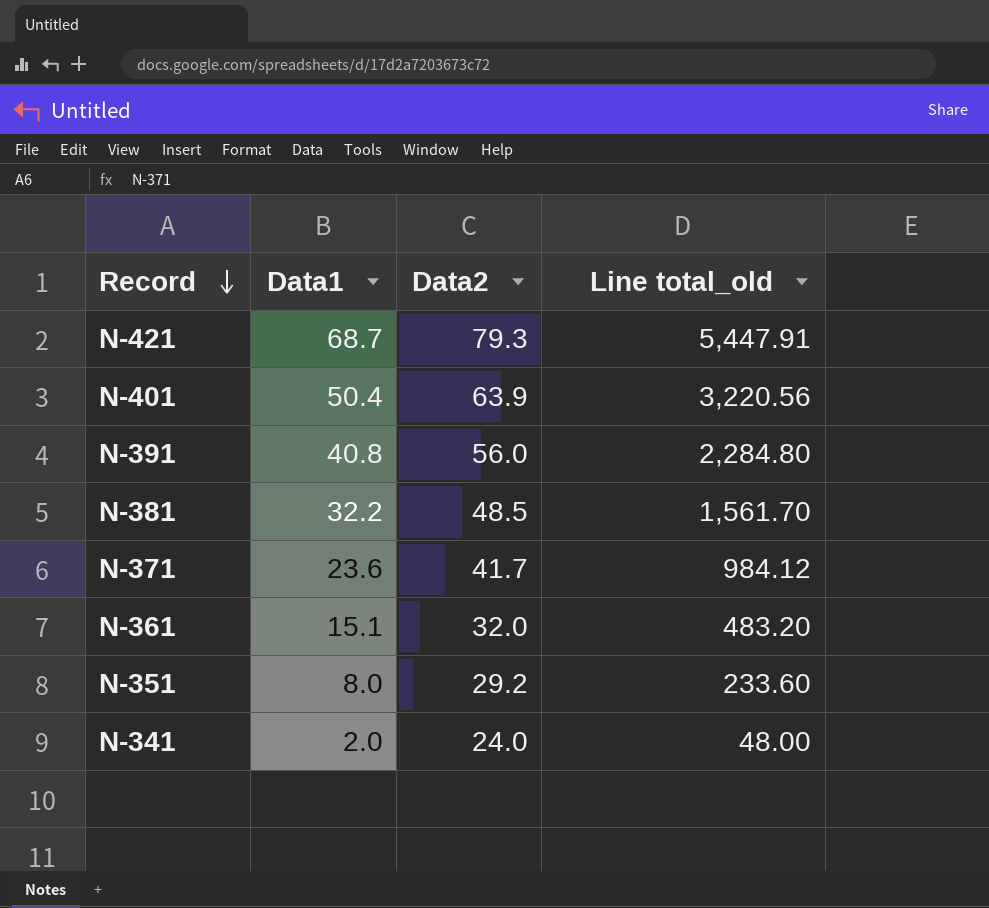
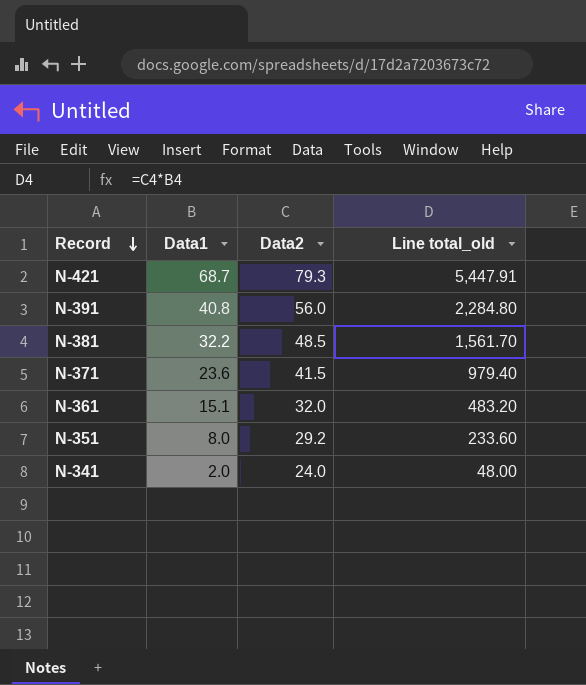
row N-401: 50.4 | 63.9 | 3,220.56 -> none
N-371 | Data2: 41.7 -> 41.5
N-371 | Line total_old: 984.12 -> 979.40

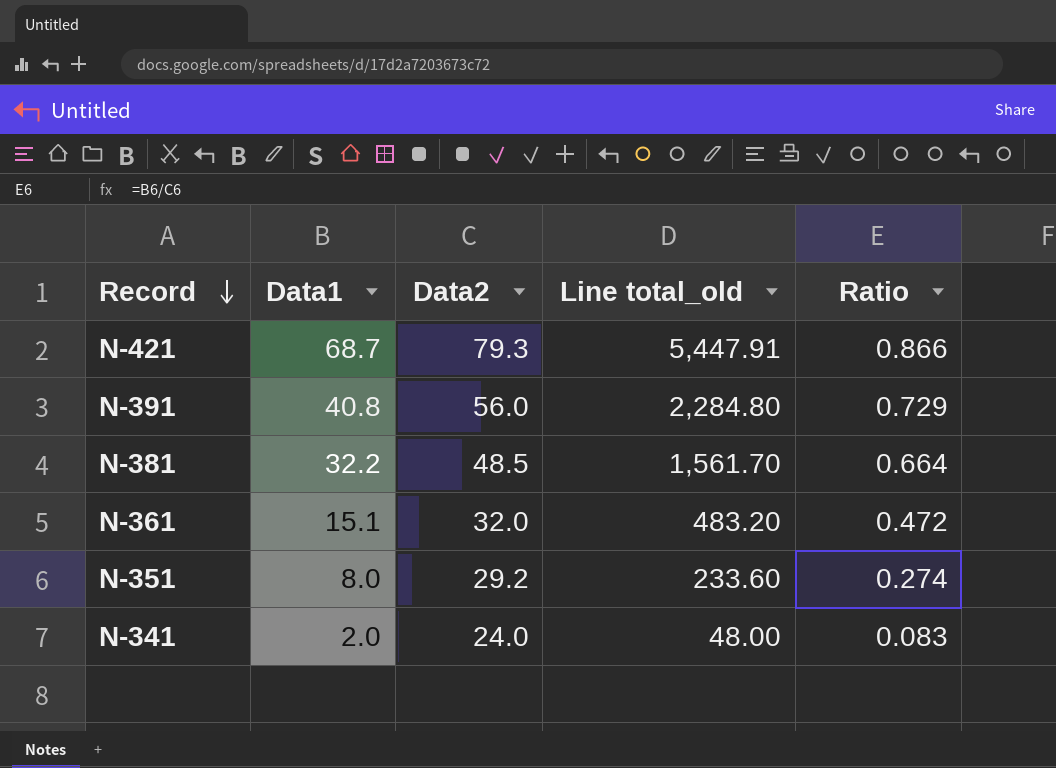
column Ratio | formula: none -> [Data1] / [Data2]
row N-371: 23.6 | 41.5 | 979.40 -> none

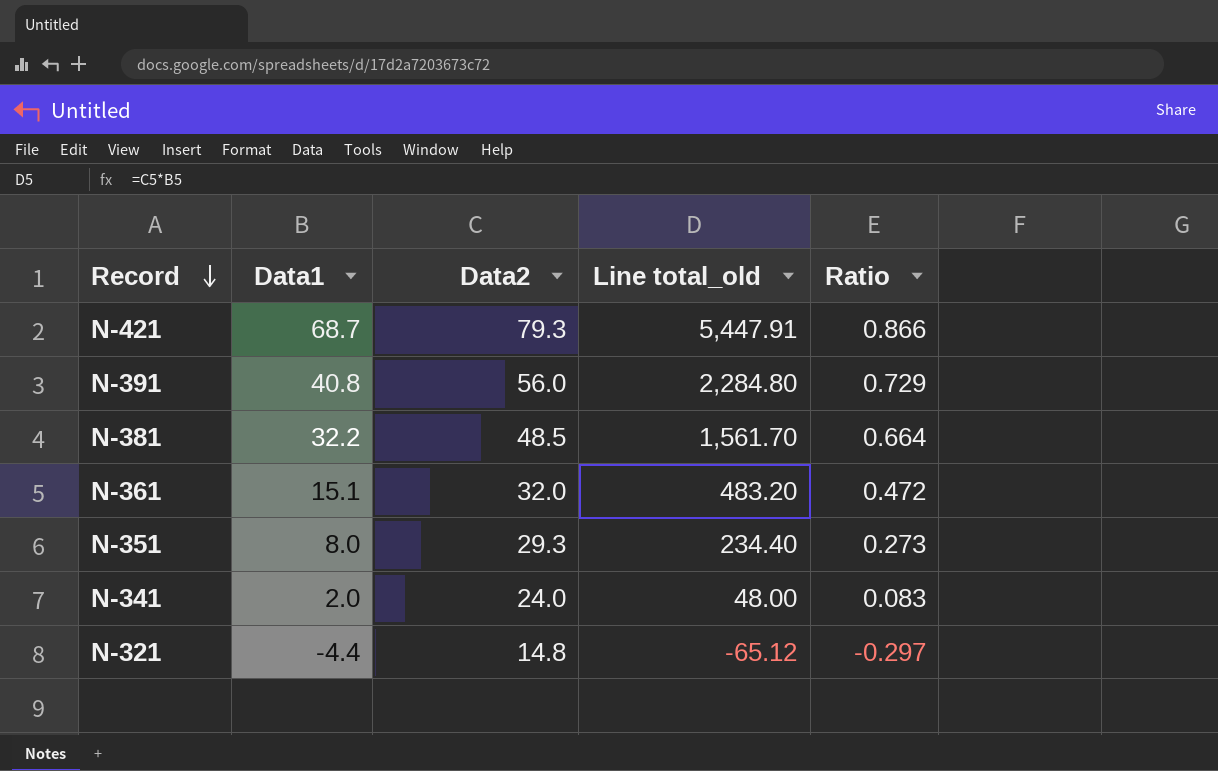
N-351 | Data2: 29.2 -> 29.3
N-351 | Line total_old: 233.60 -> 234.40
N-351 | Ratio: 0.274 -> 0.273
row N-321: none -> -4.4 | 14.8 | -65.12 | -0.297

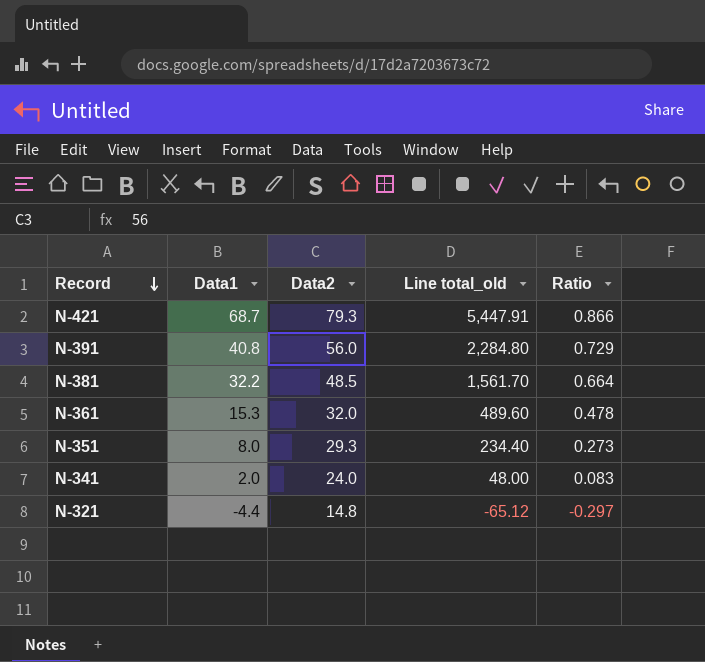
N-361 | Data1: 15.1 -> 15.3
N-361 | Line total_old: 483.20 -> 489.60
N-361 | Ratio: 0.472 -> 0.478

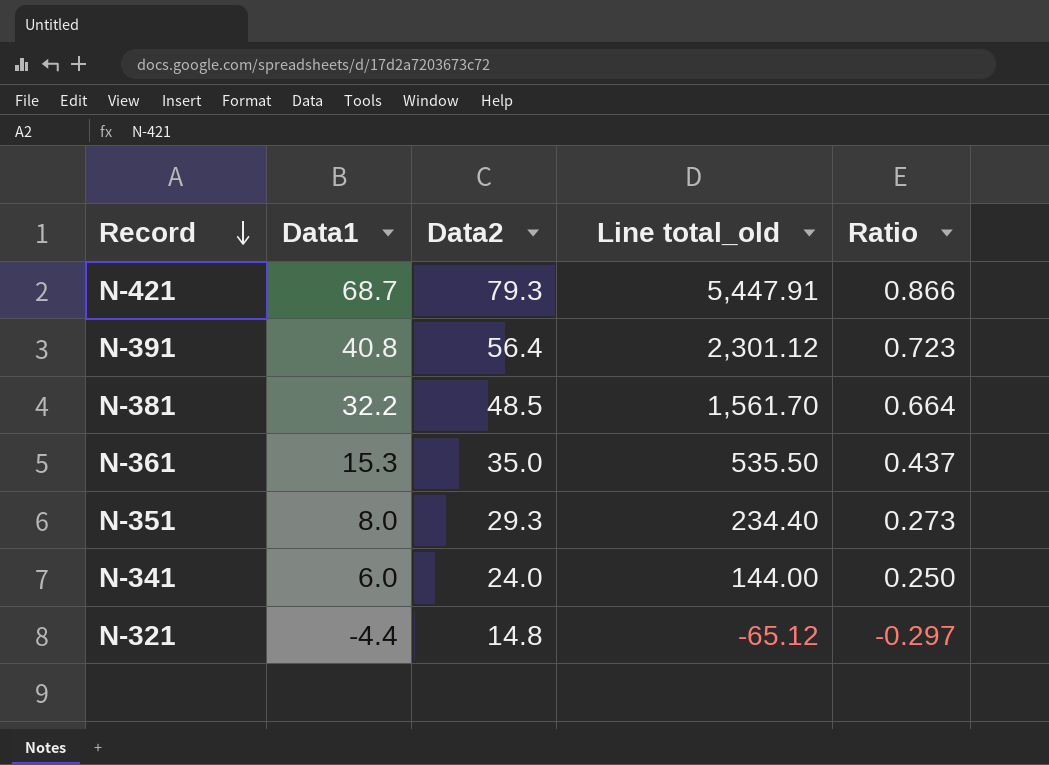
N-391 | Data2: 56.0 -> 56.4
N-391 | Line total_old: 2,284.80 -> 2,301.12
N-391 | Ratio: 0.729 -> 0.723
N-361 | Data2: 32.0 -> 35.0
N-361 | Line total_old: 489.60 -> 535.50
N-361 | Ratio: 0.478 -> 0.437
N-341 | Data1: 2.0 -> 6.0
N-341 | Line total_old: 48.00 -> 144.00
N-341 | Ratio: 0.083 -> 0.250

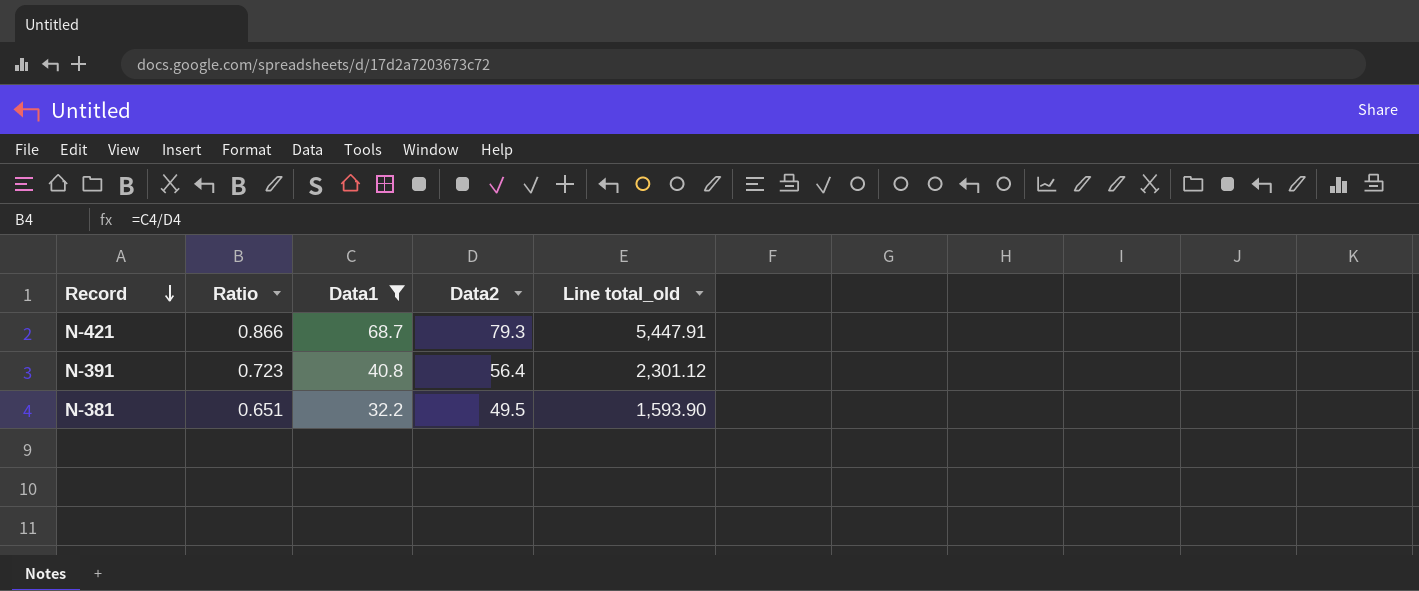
filter: none -> Data1 >= 32.2
column Ratio | position: 5 -> 2
N-381 | Ratio: 0.664 -> 0.651
N-381 | Data2: 48.5 -> 49.5
N-381 | Line total_old: 1,561.70 -> 1,593.90

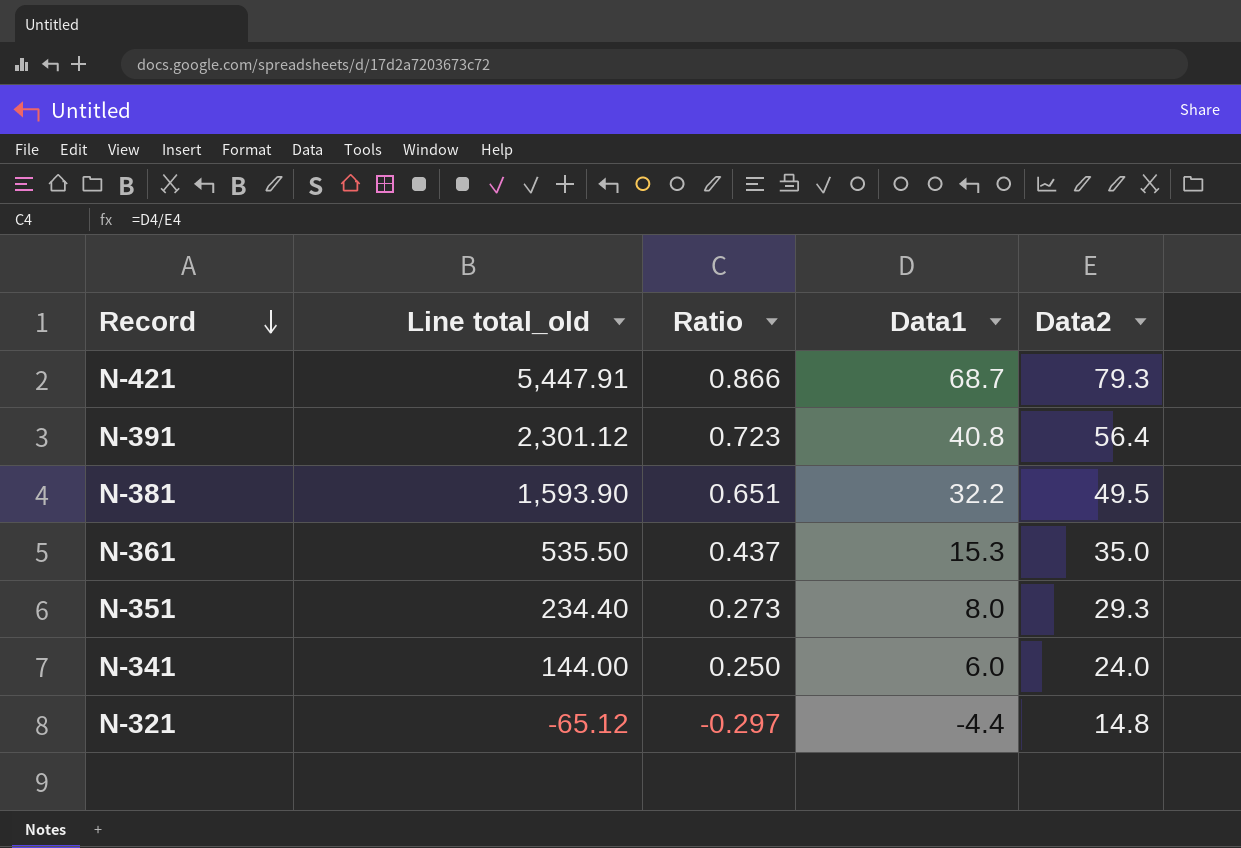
filter: Data1 >= 32.2 -> none
column Line total_old | position: 5 -> 2

